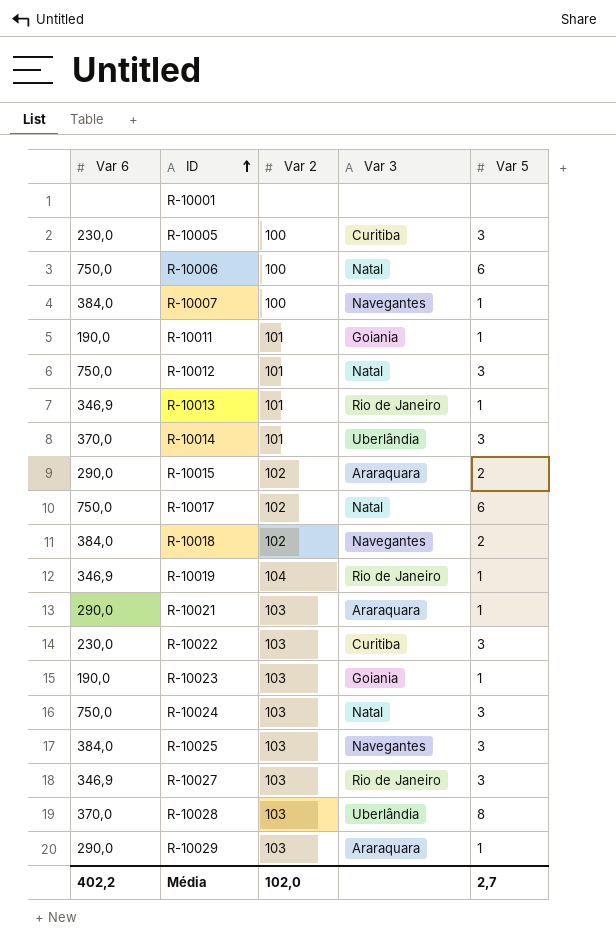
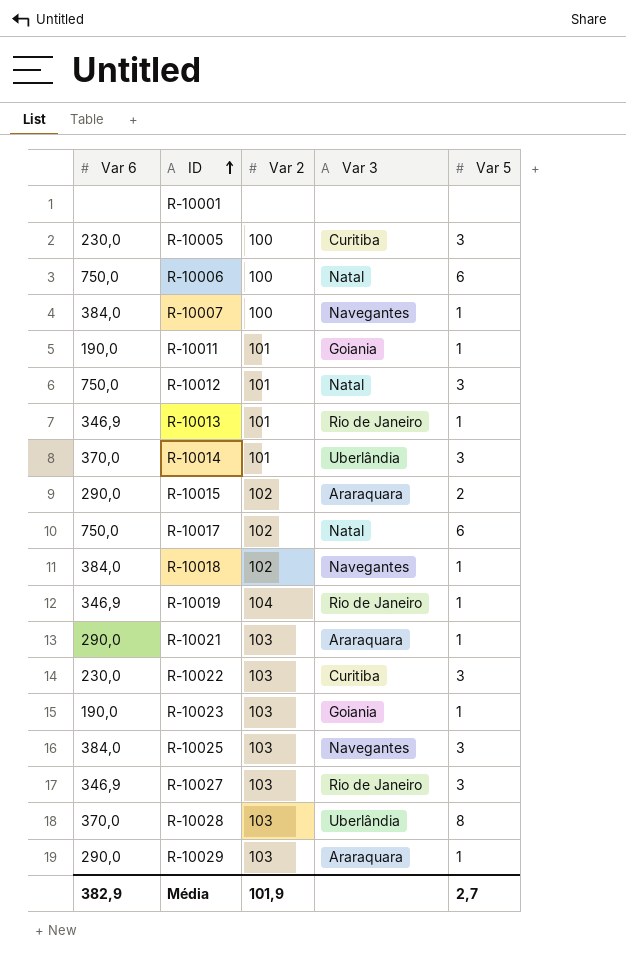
row R-10024: 750,0 | 103 | Natal | 3 -> none
R-10018 | Var 5: 2 -> 1
Média | Var 6: 402,2 -> 382,9
Média | Var 2: 102,0 -> 101,9

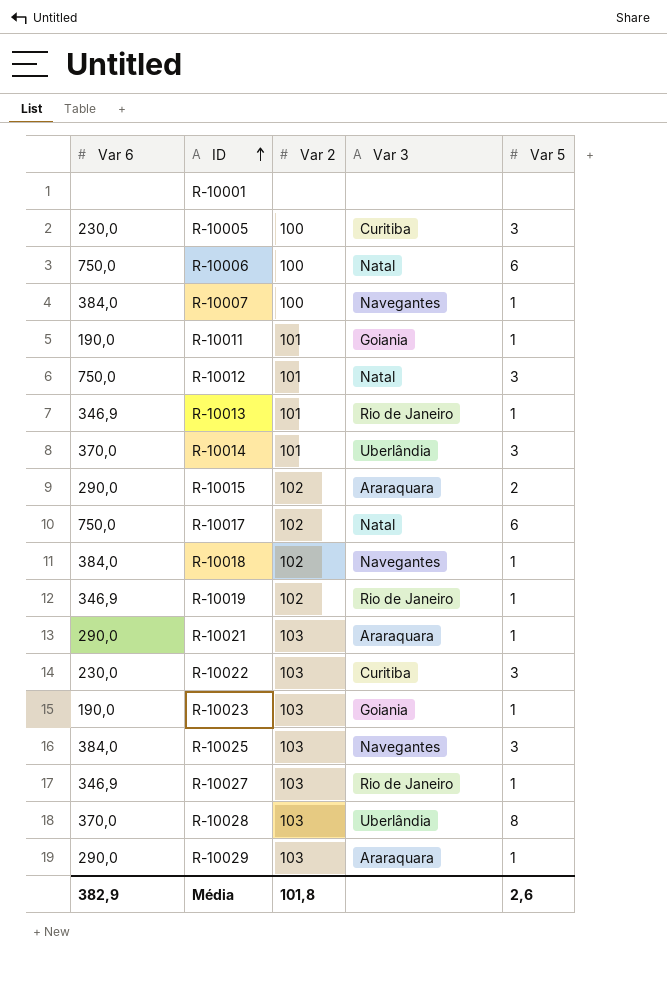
R-10019 | Var 2: 104 -> 102
R-10027 | Var 5: 3 -> 1
Média | Var 2: 101,9 -> 101,8
Média | Var 5: 2,7 -> 2,6

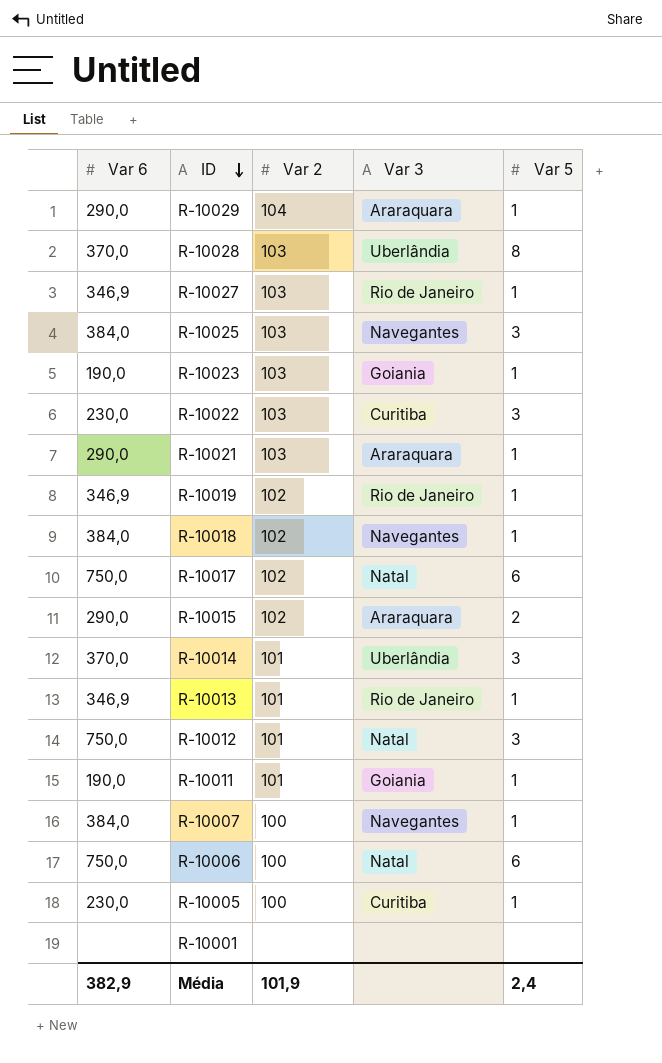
row order: ID ascending -> ID descending
R-10029 | Var 2: 103 -> 104
R-10005 | Var 5: 3 -> 1
Média | Var 2: 101,8 -> 101,9
Média | Var 5: 2,6 -> 2,4

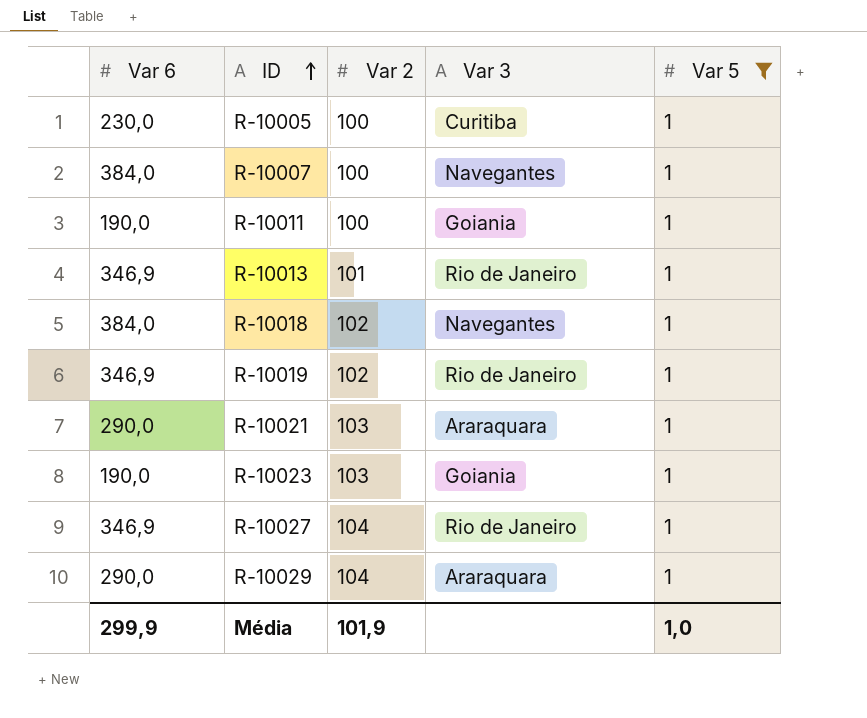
filter: none -> Var 5 = 1
row order: ID descending -> ID ascending
R-10011 | Var 2: 101 -> 100
R-10027 | Var 2: 103 -> 104
Média | Var 6: 382,9 -> 299,9
Média | Var 5: 2,4 -> 1,0

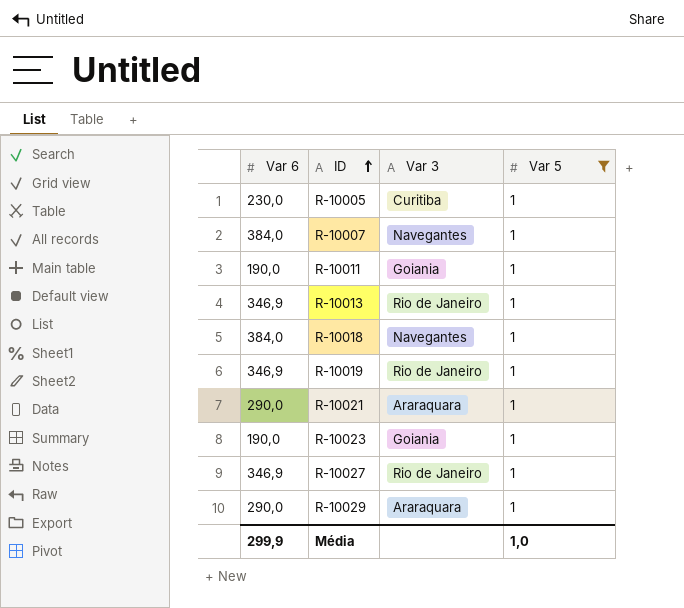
column Var 2 | position: 3 -> none

